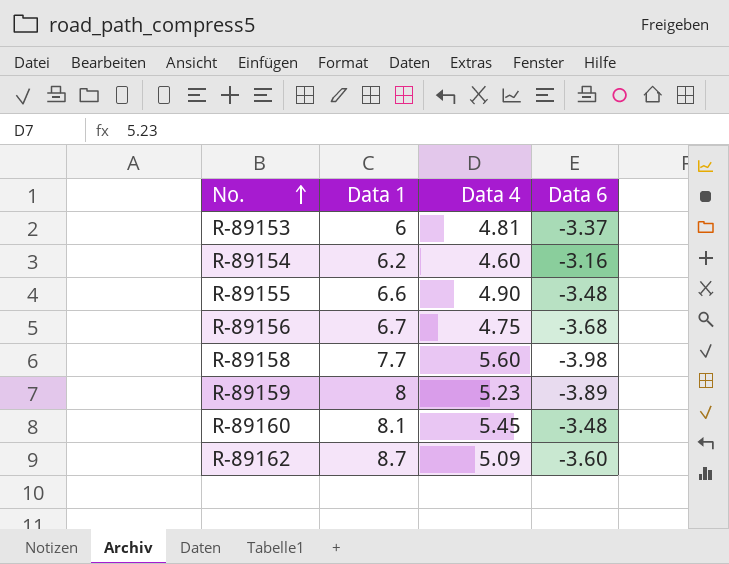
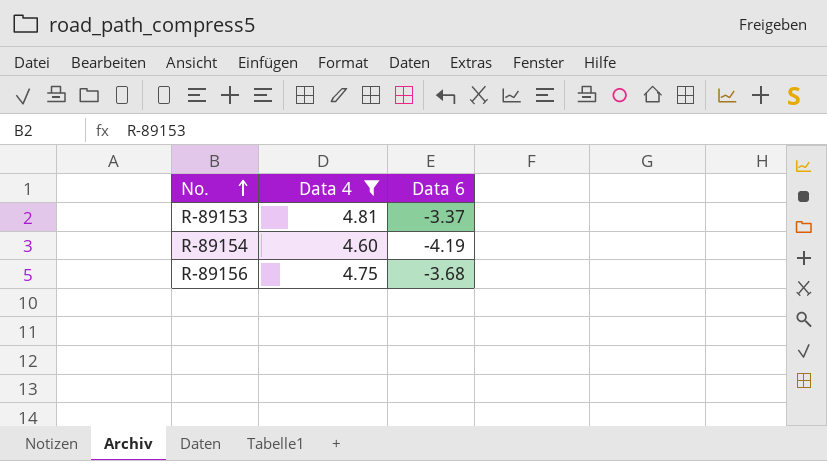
filter: none -> Data 4 <= 4.81
column Data 1 | position: 2 -> none
R-89154 | Data 6: -3.16 -> -4.19

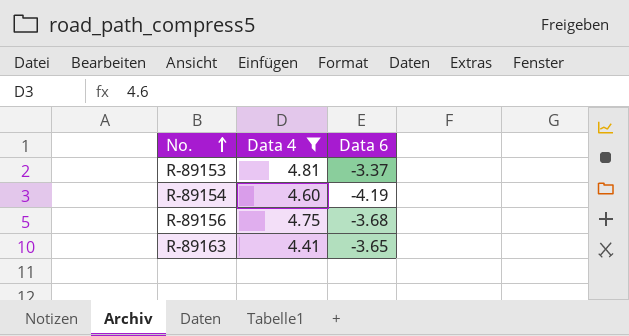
row R-89163: none -> 4.41 | -3.65

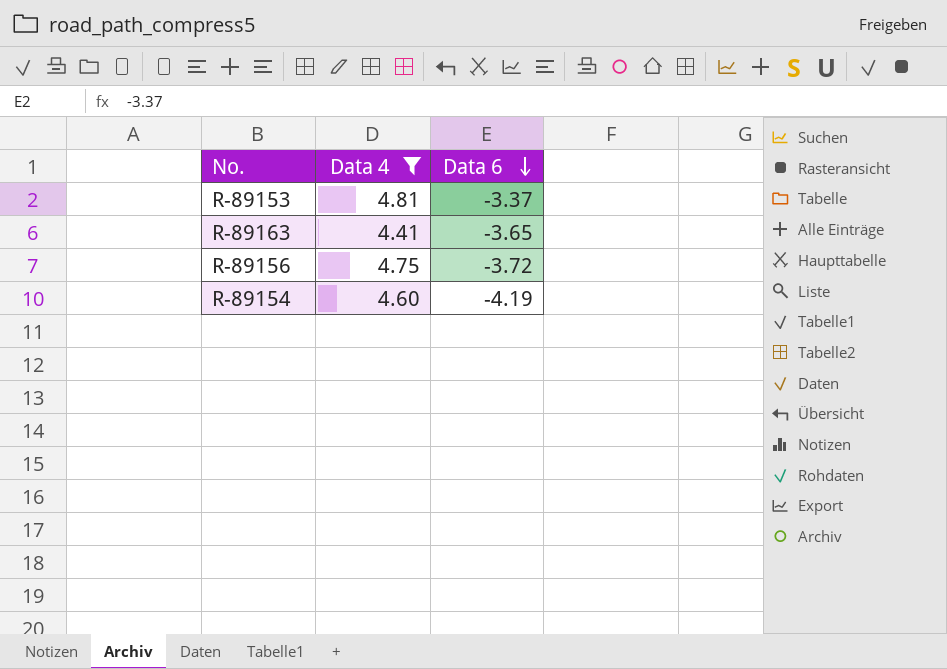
row order: No. ascending -> Data 6 descending
R-89156 | Data 6: -3.68 -> -3.72

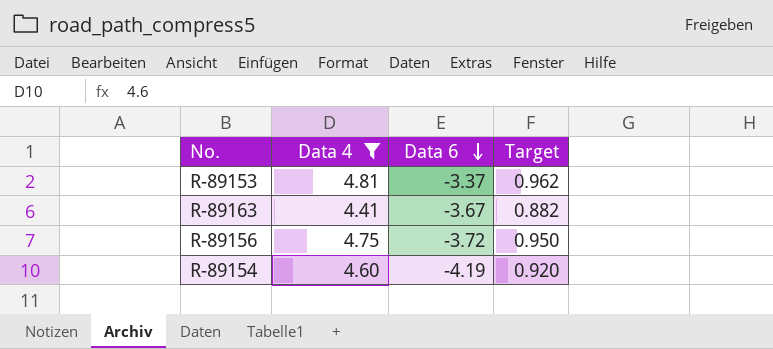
column Target | formula: none -> [Data 4] * 0.2
R-89163 | Data 6: -3.65 -> -3.67

